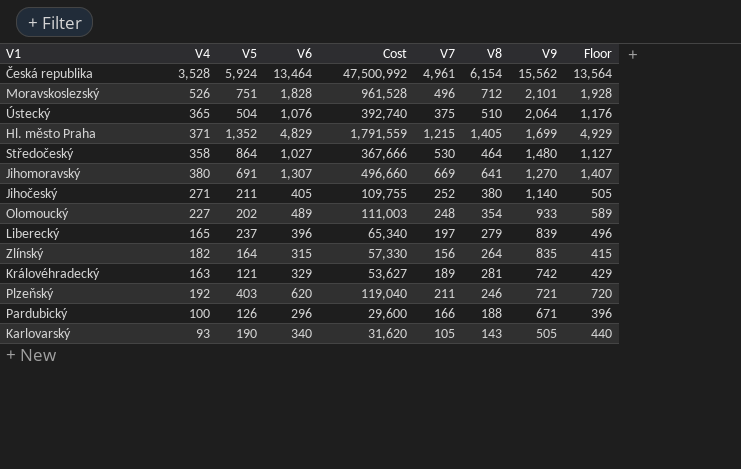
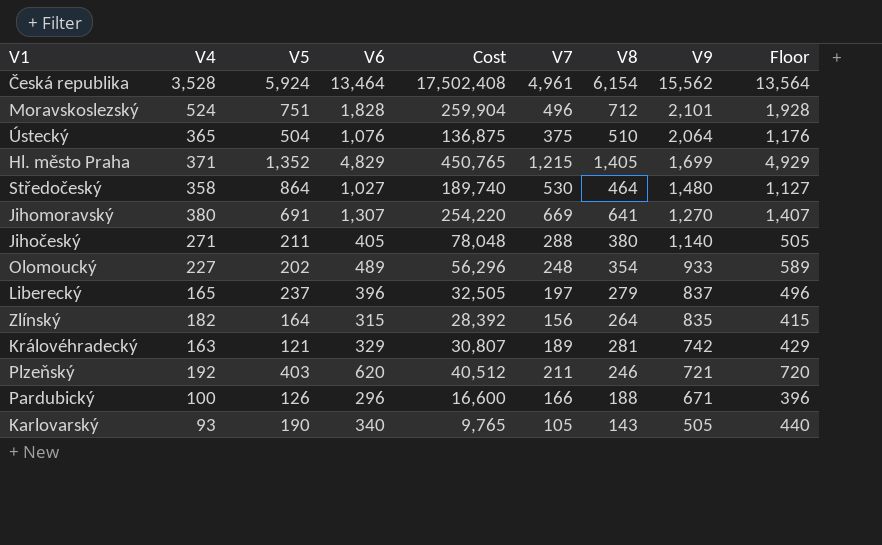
column Cost | formula: [V4] * [V6] -> [V4] * [V7]
Moravskoslezský | V4: 526 -> 524
Jihočeský | V7: 252 -> 288
Liberecký | V9: 839 -> 837

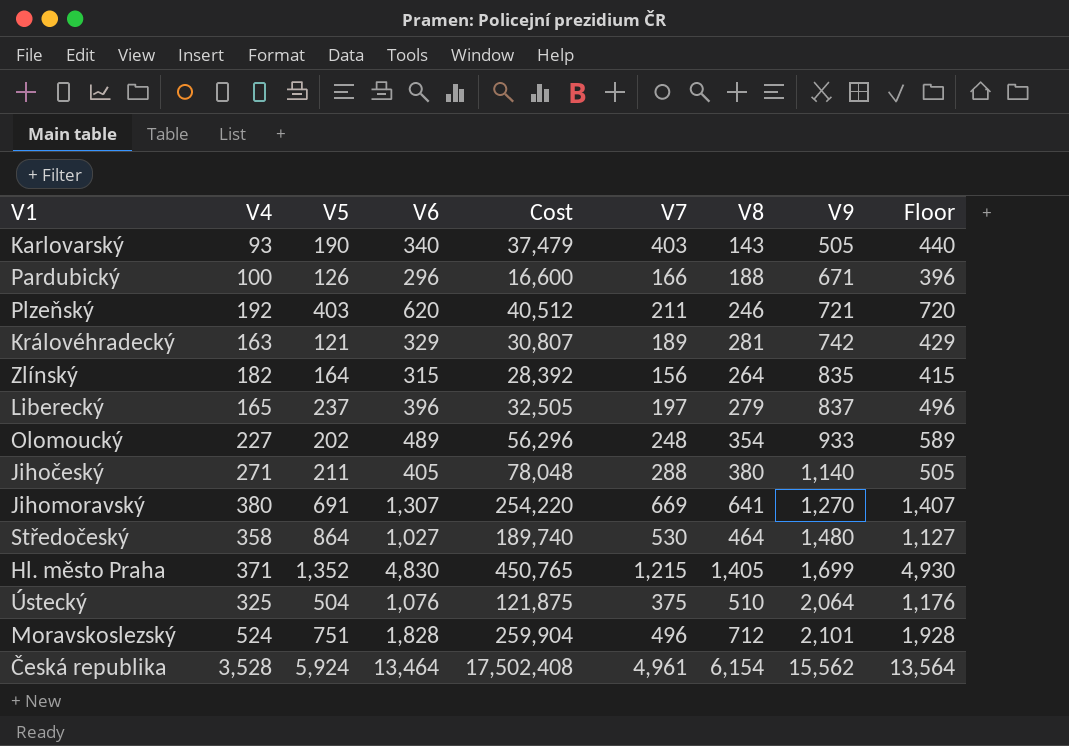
row order: V9 descending -> V9 ascending
Karlovarský | Cost: 9,765 -> 37,479
Karlovarský | V7: 105 -> 403
Hl. město Praha | V6: 4,829 -> 4,830
Hl. město Praha | Floor: 4,929 -> 4,930
Ústecký | V4: 365 -> 325
Ústecký | Cost: 136,875 -> 121,875

